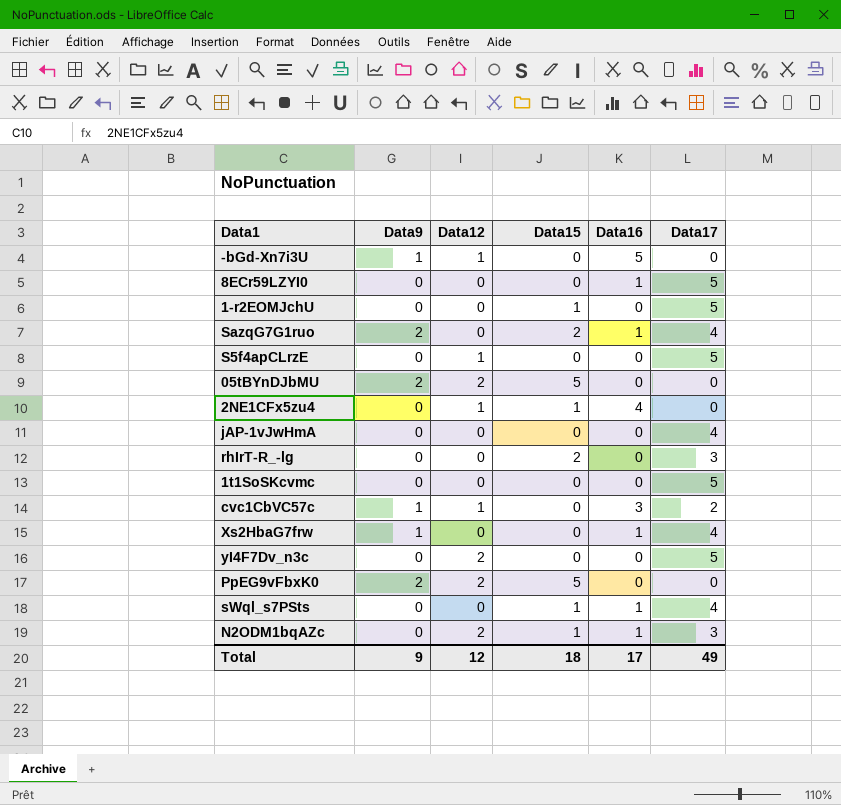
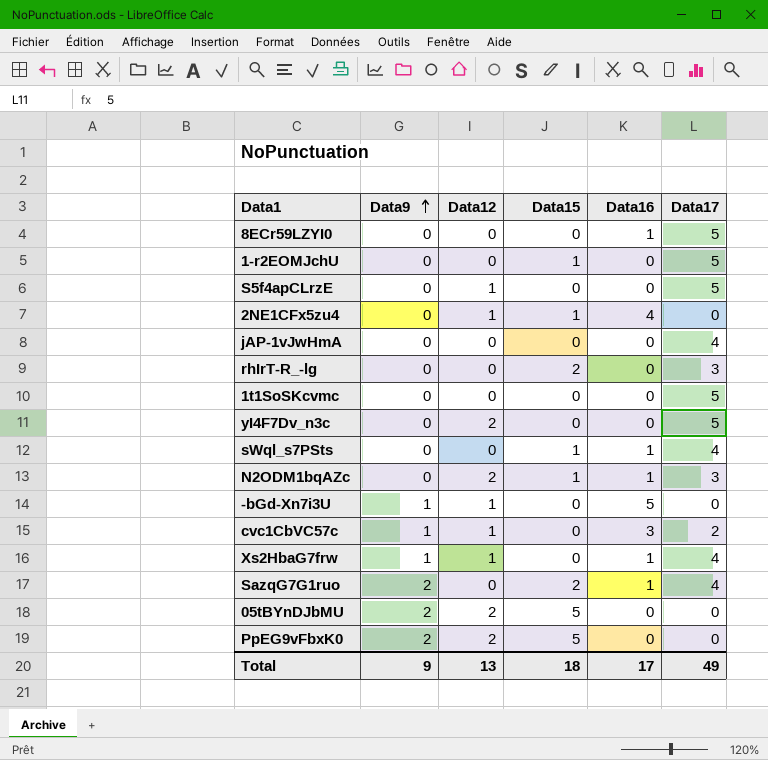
row order: none -> Data9 ascending
Xs2HbaG7frw | Data12: 0 -> 1
Total | Data12: 12 -> 13

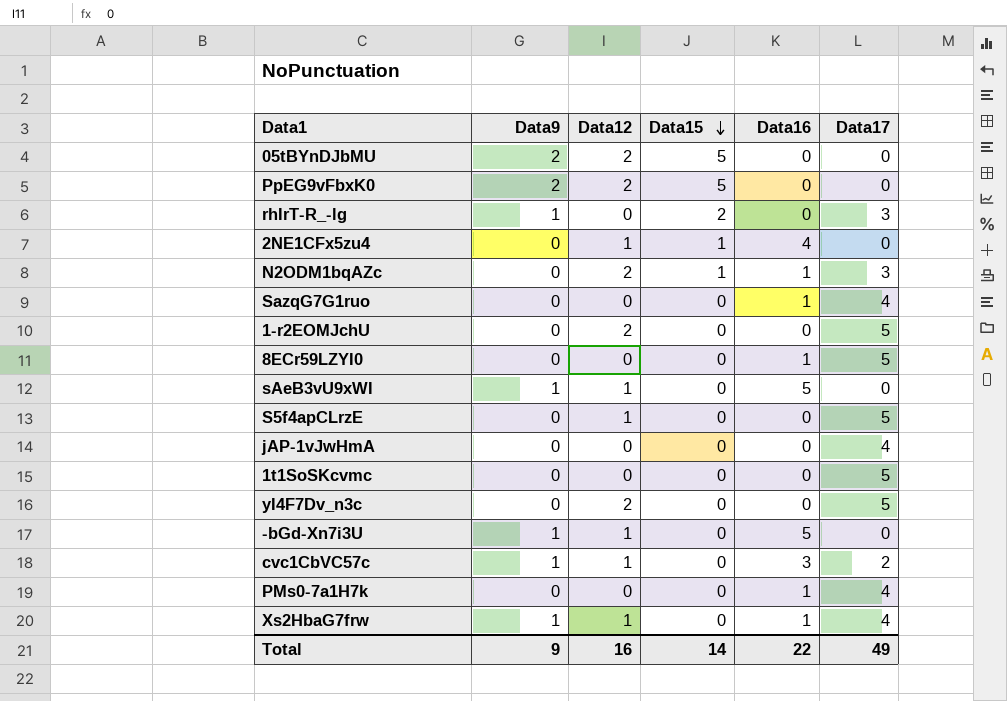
row order: Data9 ascending -> Data15 descending
row sWql_s7PSts: 0 | 0 | 1 | 1 | 4 -> none
rhIrT-R_-lg | Data9: 0 -> 1
SazqG7G1ruo | Data9: 2 -> 0
SazqG7G1ruo | Data15: 2 -> 0
1-r2EOMJchU | Data12: 0 -> 2
1-r2EOMJchU | Data15: 1 -> 0
row sAeB3vU9xWI: none -> 1 | 1 | 0 | 5 | 0
row PMs0-7a1H7k: none -> 0 | 0 | 0 | 1 | 4
Total | Data12: 13 -> 16
Total | Data15: 18 -> 14
Total | Data16: 17 -> 22

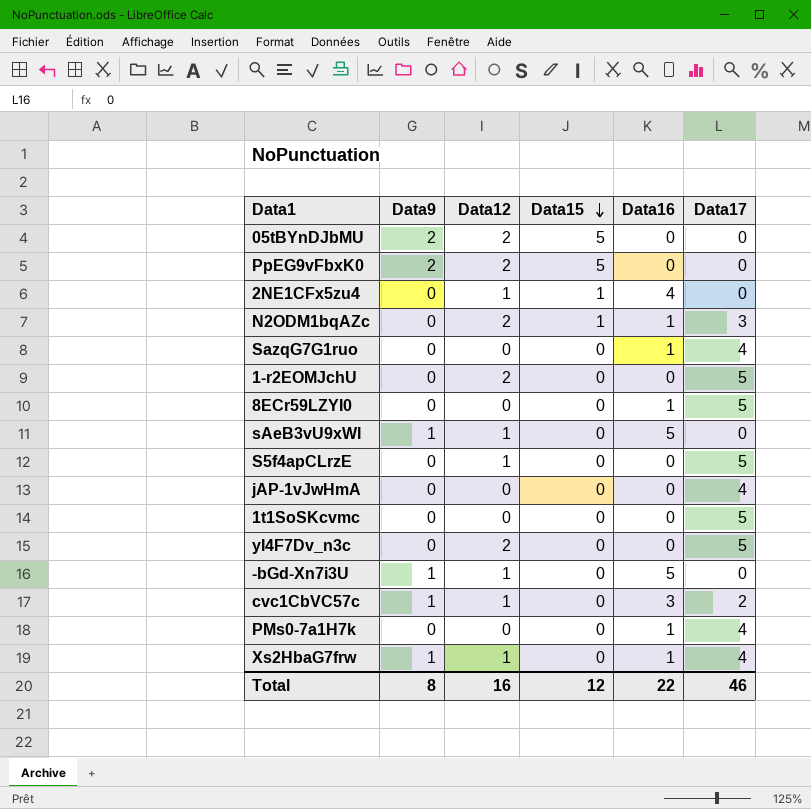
row rhIrT-R_-lg: 1 | 0 | 2 | 0 | 3 -> none
Total | Data9: 9 -> 8
Total | Data15: 14 -> 12
Total | Data17: 49 -> 46

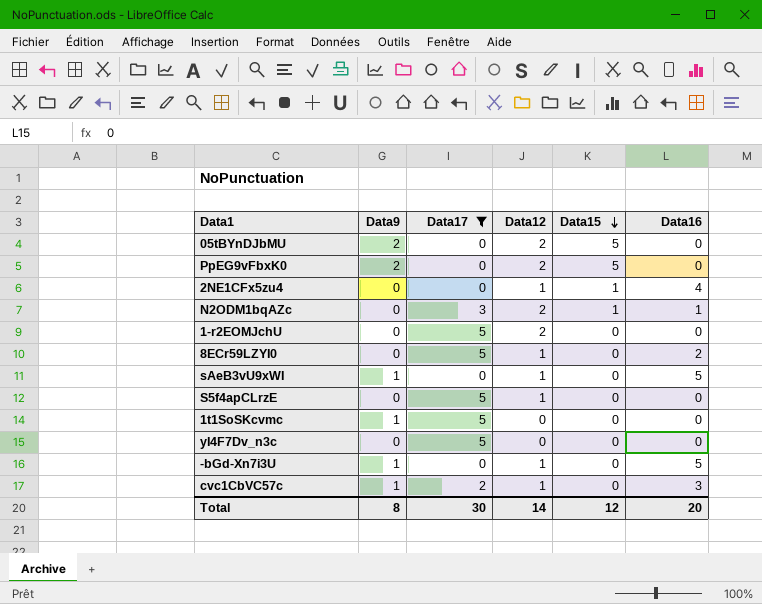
filter: none -> Data17 != 4
column Data17 | position: 6 -> 3
8ECr59LZYI0 | Data12: 0 -> 1
8ECr59LZYI0 | Data16: 1 -> 2
1t1SoSKcvmc | Data9: 0 -> 1
yI4F7Dv_n3c | Data12: 2 -> 0
Total | Data17: 46 -> 30
Total | Data12: 16 -> 14
Total | Data16: 22 -> 20

